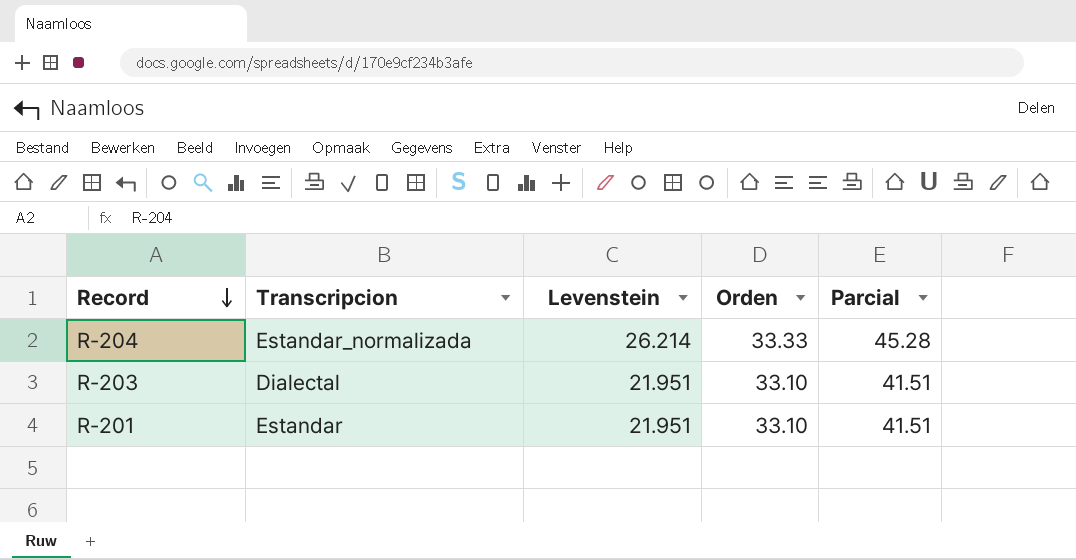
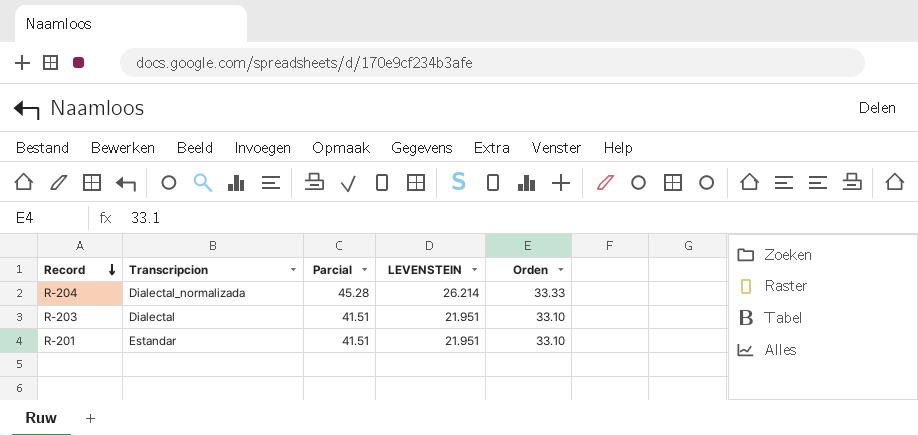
column Parcial | position: 5 -> 3
column name: Levenstein -> LEVENSTEIN
R-204 | Transcripcion: Estandar_normalizada -> Dialectal_normalizada

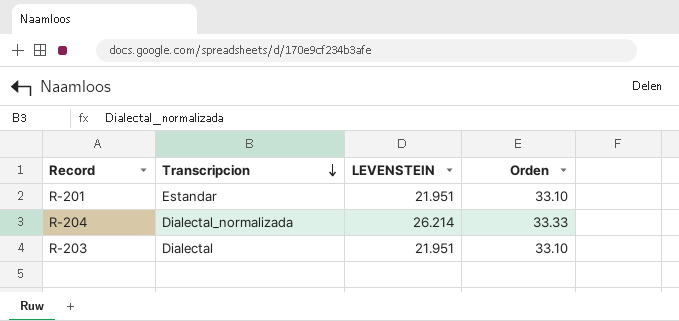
row order: Record descending -> Transcripcion descending
column Parcial | position: 3 -> none

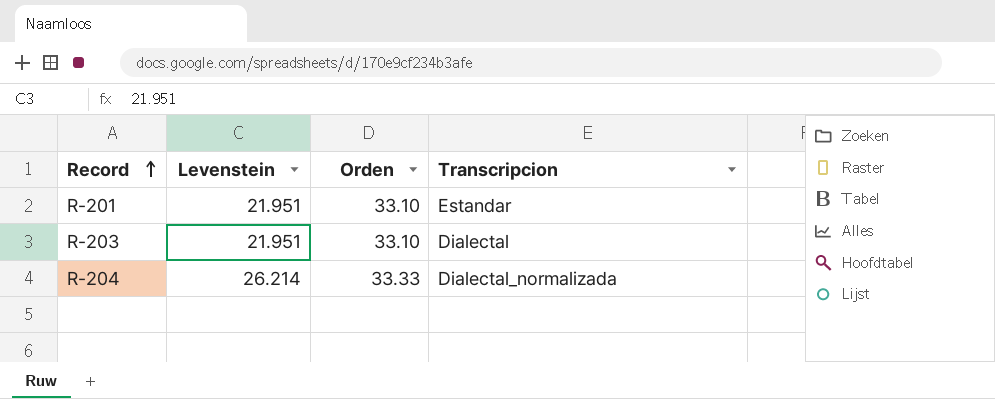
row order: Transcripcion descending -> Record ascending
column name: LEVENSTEIN -> Levenstein
column Transcripcion | position: 2 -> 4

